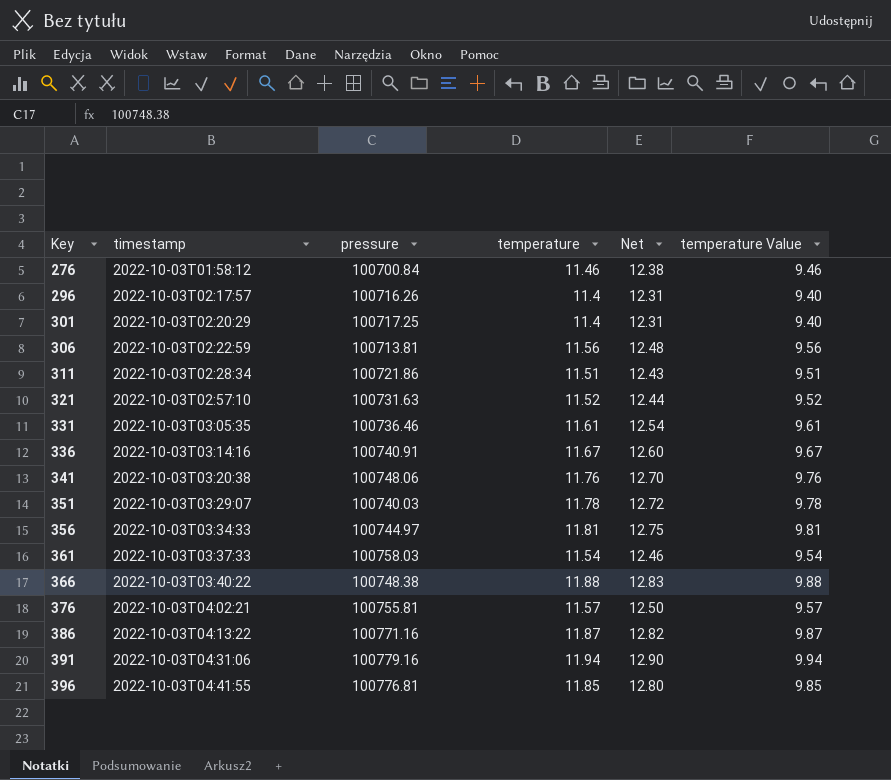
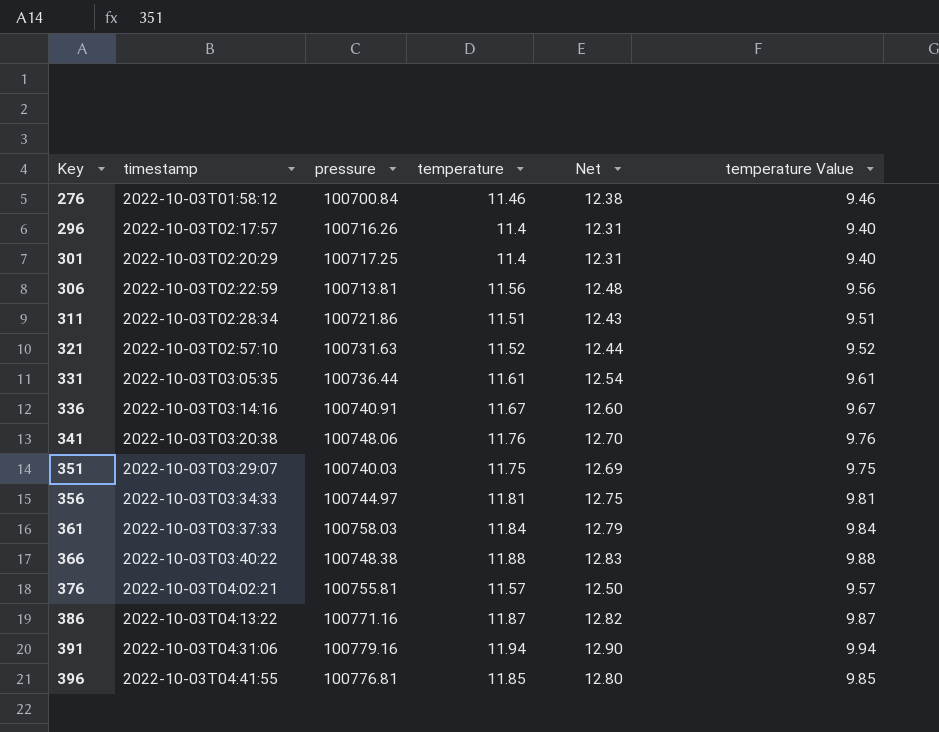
331 | pressure: 100736.46 -> 100736.44
351 | temperature: 11.78 -> 11.75
351 | Net: 12.72 -> 12.69
351 | temperature Value: 9.78 -> 9.75
361 | temperature: 11.54 -> 11.84
361 | Net: 12.46 -> 12.79
361 | temperature Value: 9.54 -> 9.84

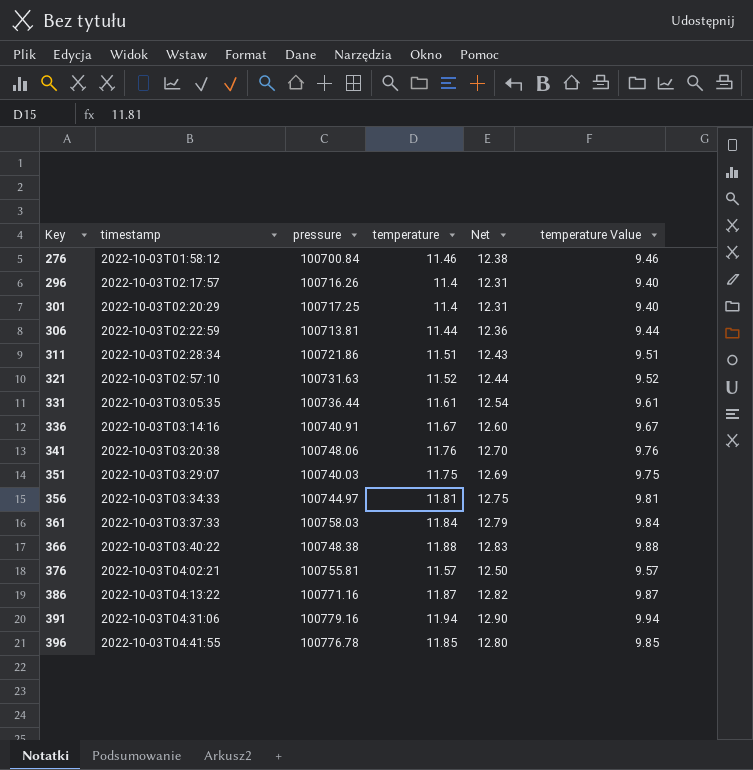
306 | temperature: 11.56 -> 11.44
306 | Net: 12.48 -> 12.36
306 | temperature Value: 9.56 -> 9.44
396 | pressure: 100776.81 -> 100776.78

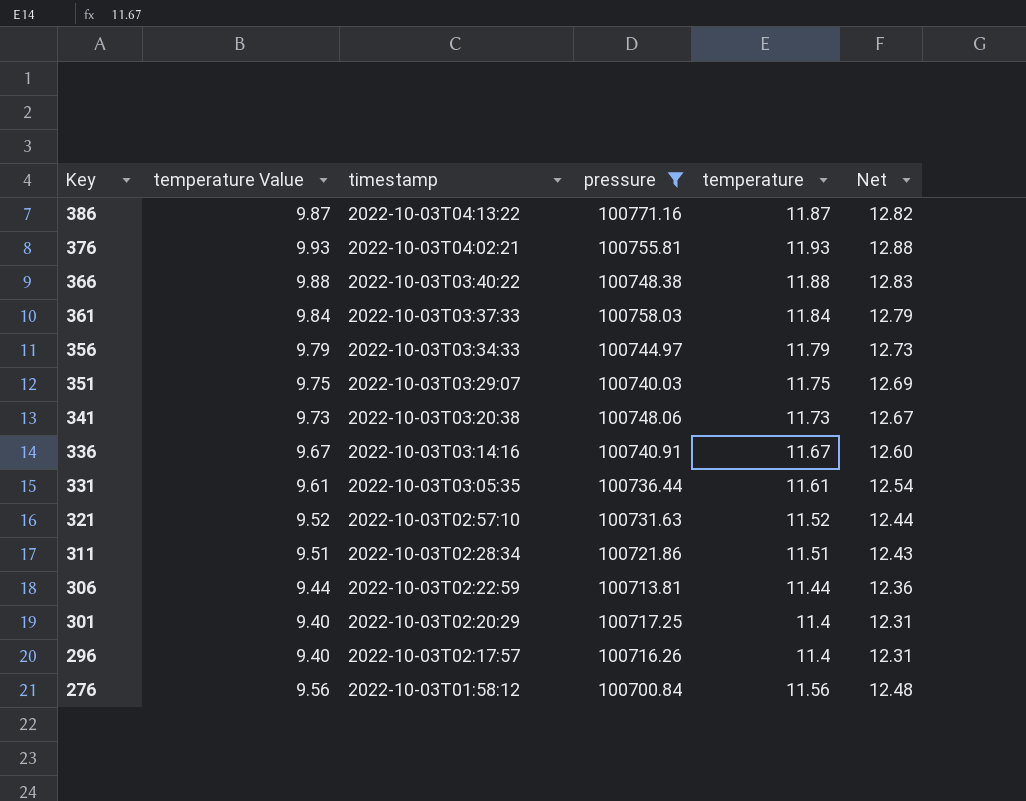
filter: none -> pressure <= 100771.16
row order: Key ascending -> Key descending
column temperature Value | position: 6 -> 2
376 | temperature Value: 9.57 -> 9.93
376 | temperature: 11.57 -> 11.93
376 | Net: 12.50 -> 12.88
356 | temperature Value: 9.81 -> 9.79
356 | temperature: 11.81 -> 11.79
356 | Net: 12.75 -> 12.73
341 | temperature Value: 9.76 -> 9.73
341 | temperature: 11.76 -> 11.73
341 | Net: 12.70 -> 12.67
276 | temperature Value: 9.46 -> 9.56
276 | temperature: 11.46 -> 11.56
276 | Net: 12.38 -> 12.48

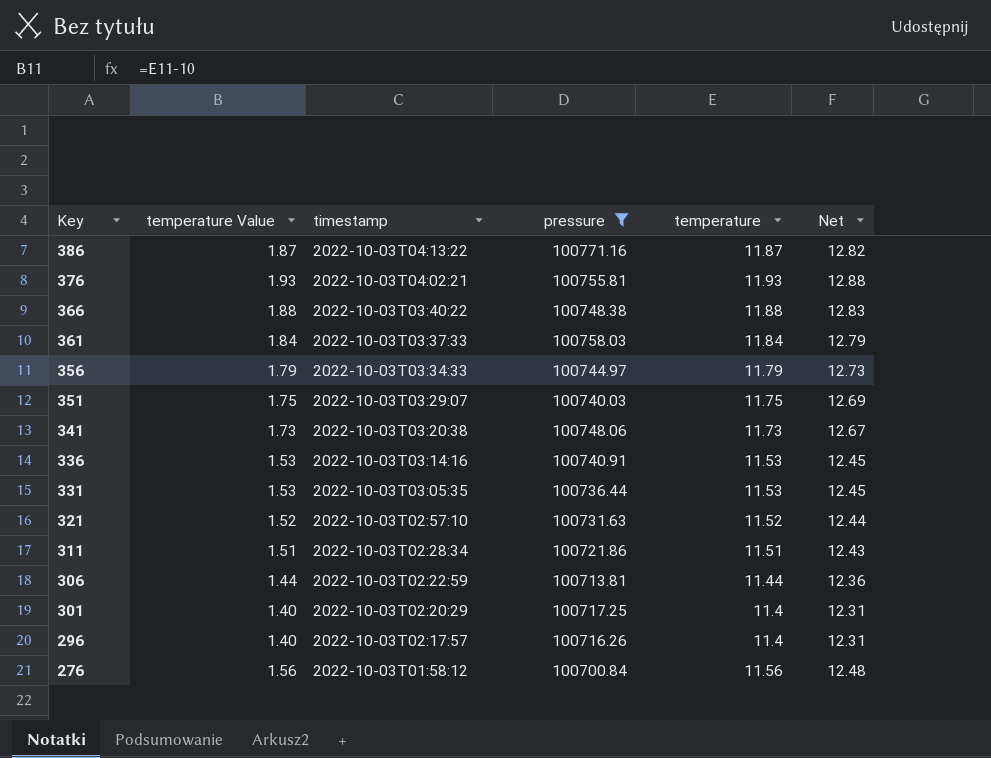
column temperature Value | formula: [temperature] - 2 -> [temperature] - 10
336 | temperature: 11.67 -> 11.53
336 | Net: 12.60 -> 12.45
331 | temperature: 11.61 -> 11.53
331 | Net: 12.54 -> 12.45

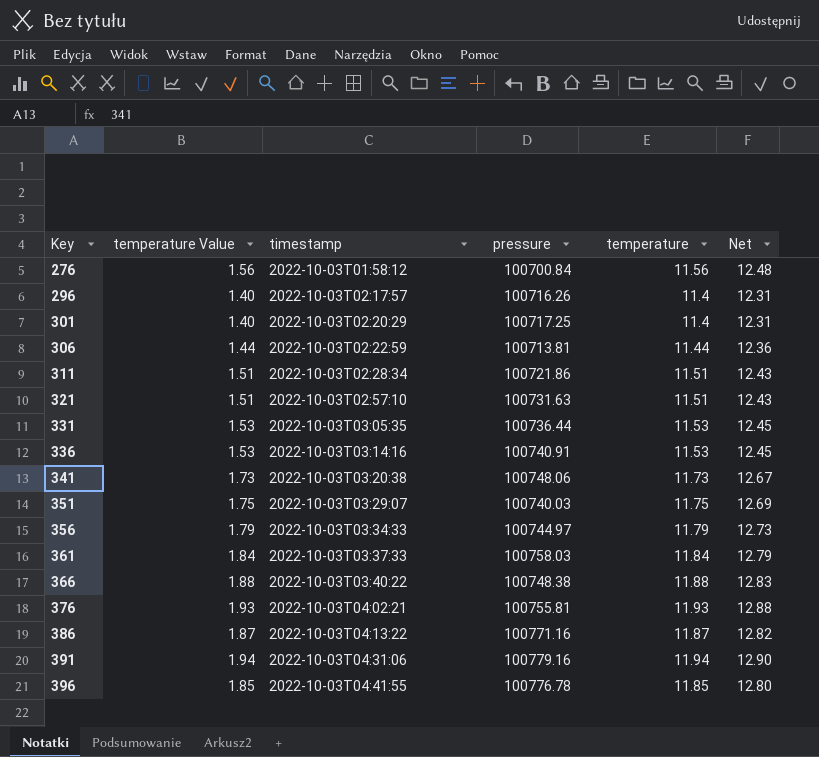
filter: pressure <= 100771.16 -> none
row order: Key descending -> Key ascending
321 | temperature Value: 1.52 -> 1.51
321 | temperature: 11.52 -> 11.51
321 | Net: 12.44 -> 12.43

